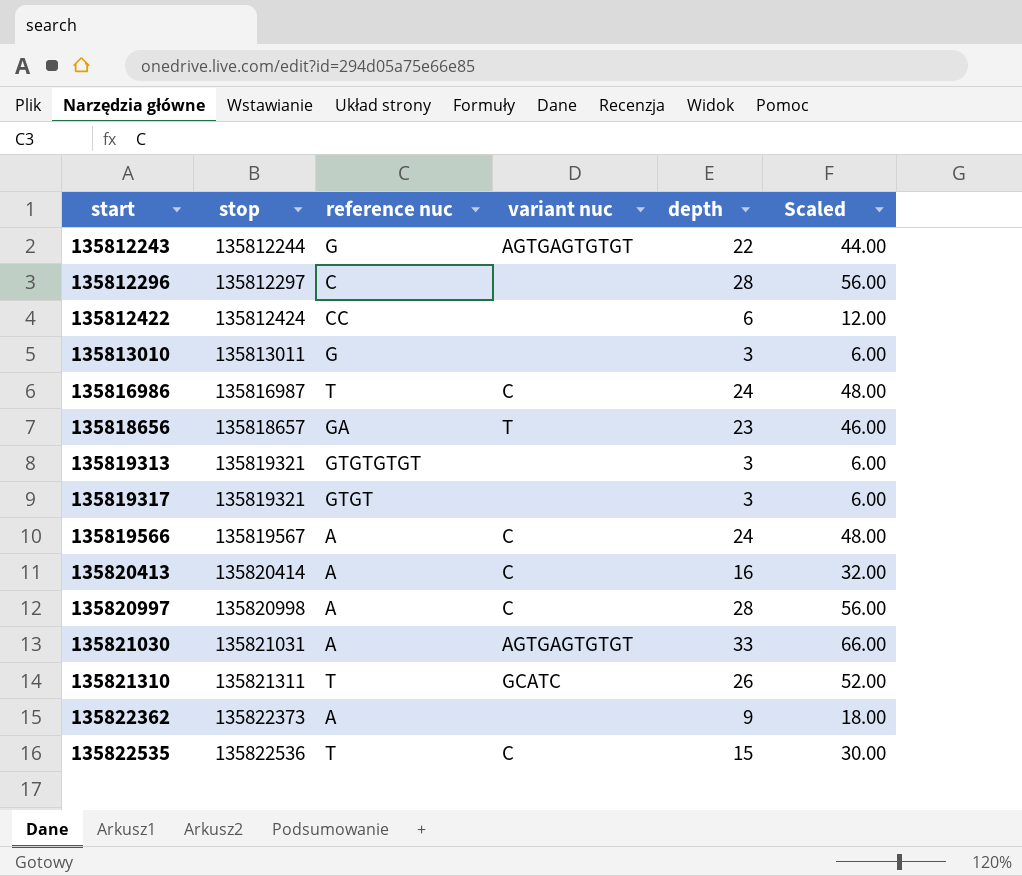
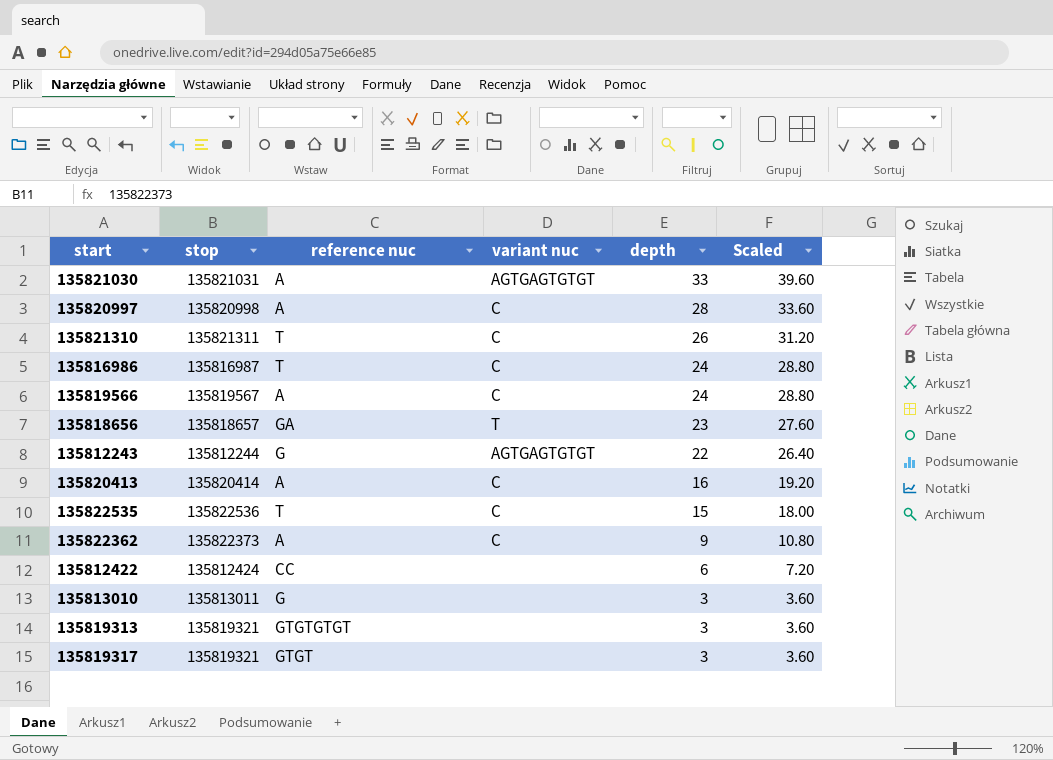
row order: start ascending -> depth descending
column Scaled | formula: [depth] * 2 -> [depth] * 1.2
row 135812296: 135812297 | C | none | 28 | 56.00 -> none
135821310 | variant nuc: GCATC -> C
135822362 | variant nuc: none -> C

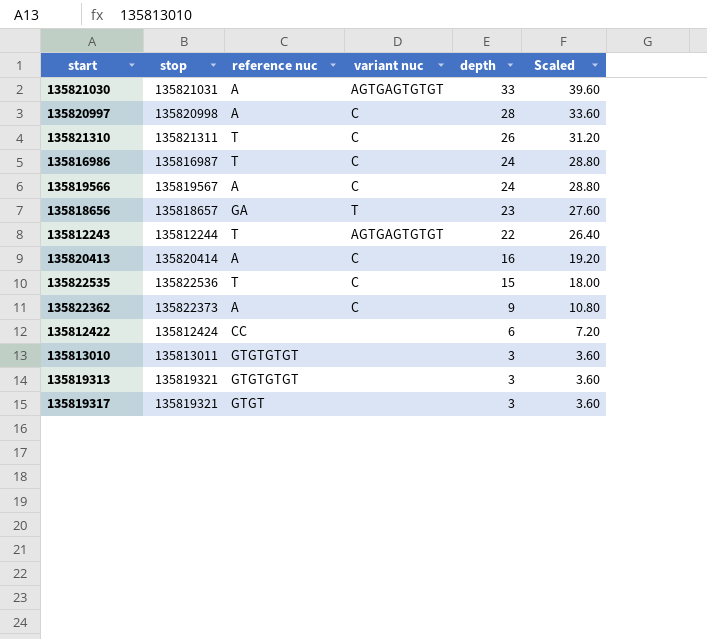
135812243 | reference nuc: G -> T
135813010 | reference nuc: G -> GTGTGTGT

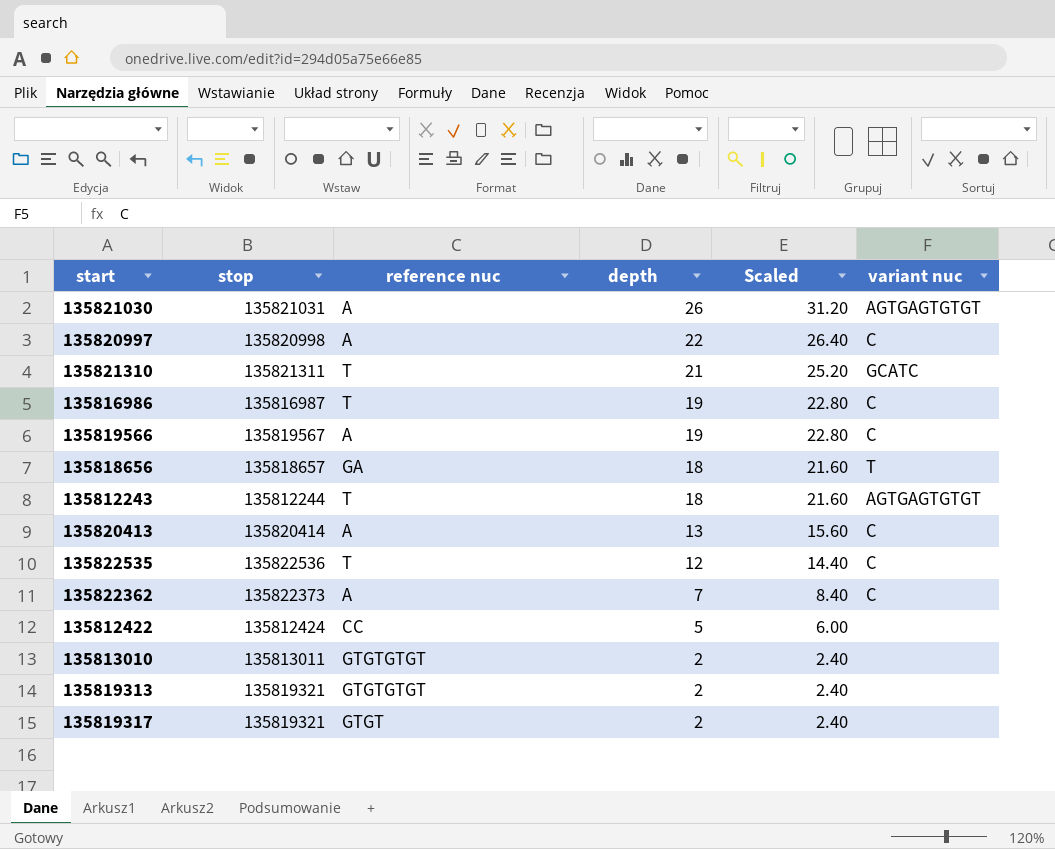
column variant nuc | position: 4 -> 6
135821030 | depth: 33 -> 26
135821030 | Scaled: 39.60 -> 31.20
135820997 | depth: 28 -> 22
135820997 | Scaled: 33.60 -> 26.40
135821310 | depth: 26 -> 21
135821310 | Scaled: 31.20 -> 25.20
135821310 | variant nuc: C -> GCATC
135816986 | depth: 24 -> 19
135816986 | Scaled: 28.80 -> 22.80
135819566 | depth: 24 -> 19
135819566 | Scaled: 28.80 -> 22.80
135818656 | depth: 23 -> 18
135818656 | Scaled: 27.60 -> 21.60
135812243 | depth: 22 -> 18
135812243 | Scaled: 26.40 -> 21.60
135820413 | depth: 16 -> 13
135820413 | Scaled: 19.20 -> 15.60
135822535 | depth: 15 -> 12
135822535 | Scaled: 18.00 -> 14.40
135822362 | depth: 9 -> 7
135822362 | Scaled: 10.80 -> 8.40
135812422 | depth: 6 -> 5
135812422 | Scaled: 7.20 -> 6.00
135813010 | depth: 3 -> 2
135813010 | Scaled: 3.60 -> 2.40
135819313 | depth: 3 -> 2
135819313 | Scaled: 3.60 -> 2.40
135819317 | depth: 3 -> 2
135819317 | Scaled: 3.60 -> 2.40

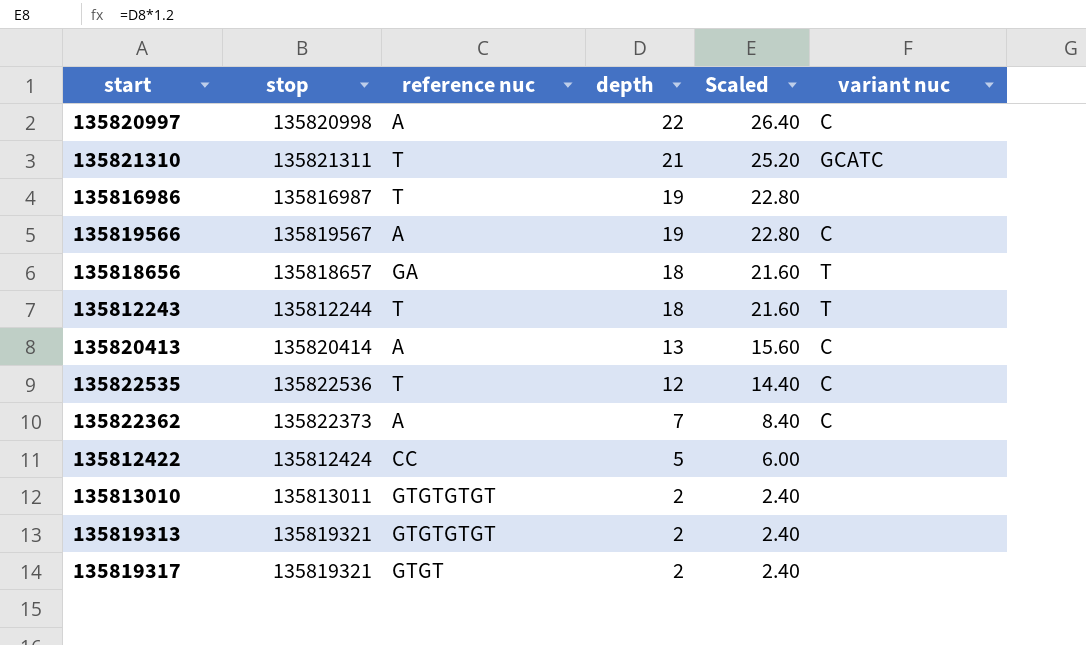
row 135821030: 135821031 | A | 26 | 31.20 | AGTGAGTGTGT -> none
135816986 | variant nuc: C -> none
135812243 | variant nuc: AGTGAGTGTGT -> T

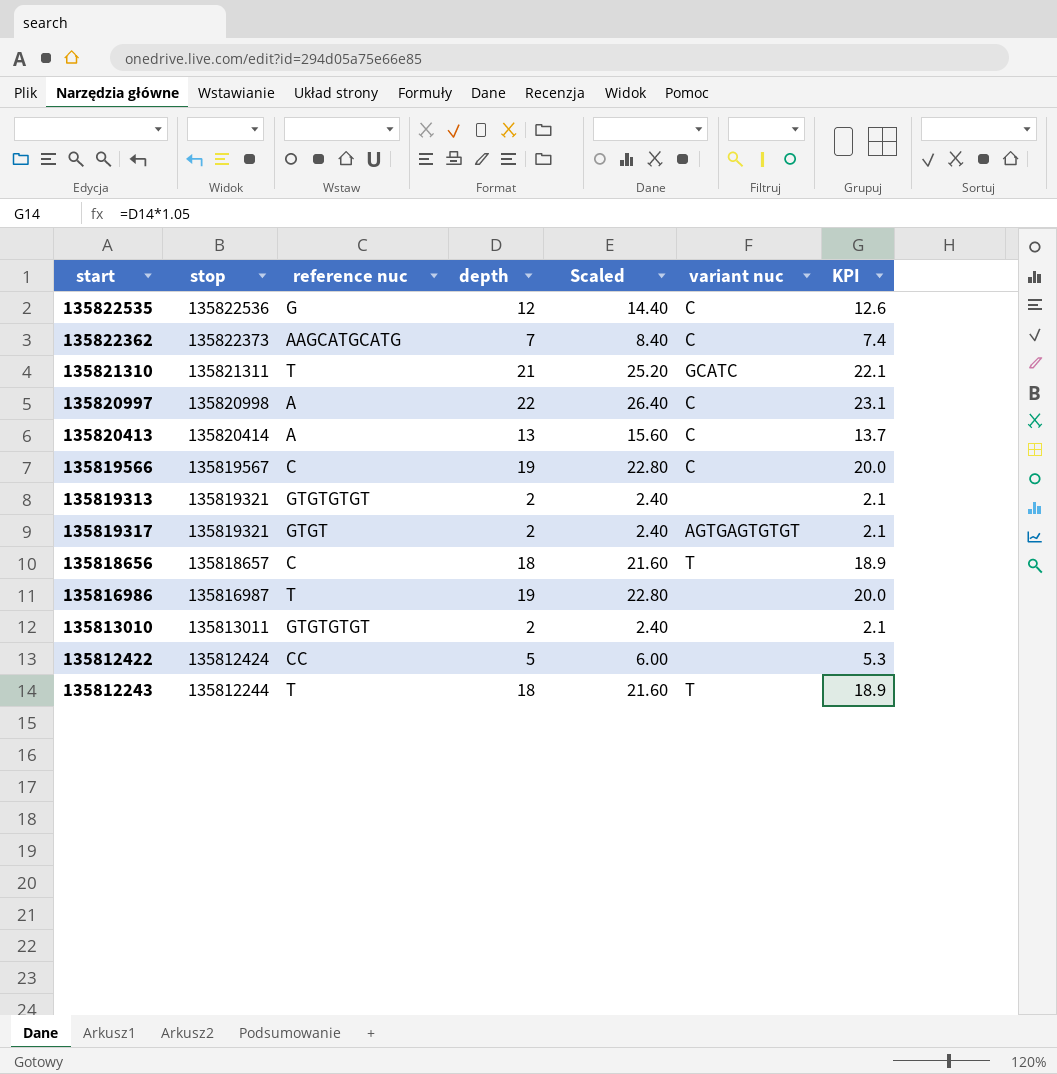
row order: depth descending -> stop descending
column KPI | formula: none -> [depth] * 1.05
135822535 | reference nuc: T -> G
135822362 | reference nuc: A -> AAGCATGCATG
135819566 | reference nuc: A -> C
135819317 | variant nuc: none -> AGTGAGTGTGT
135818656 | reference nuc: GA -> C

